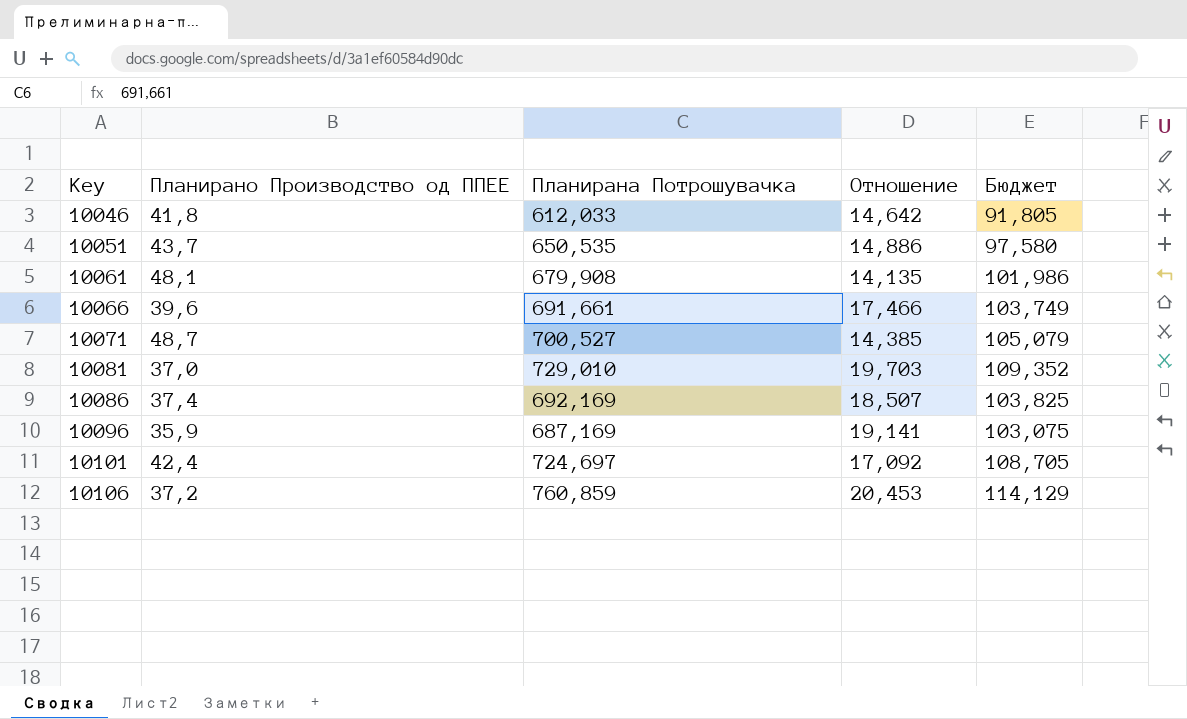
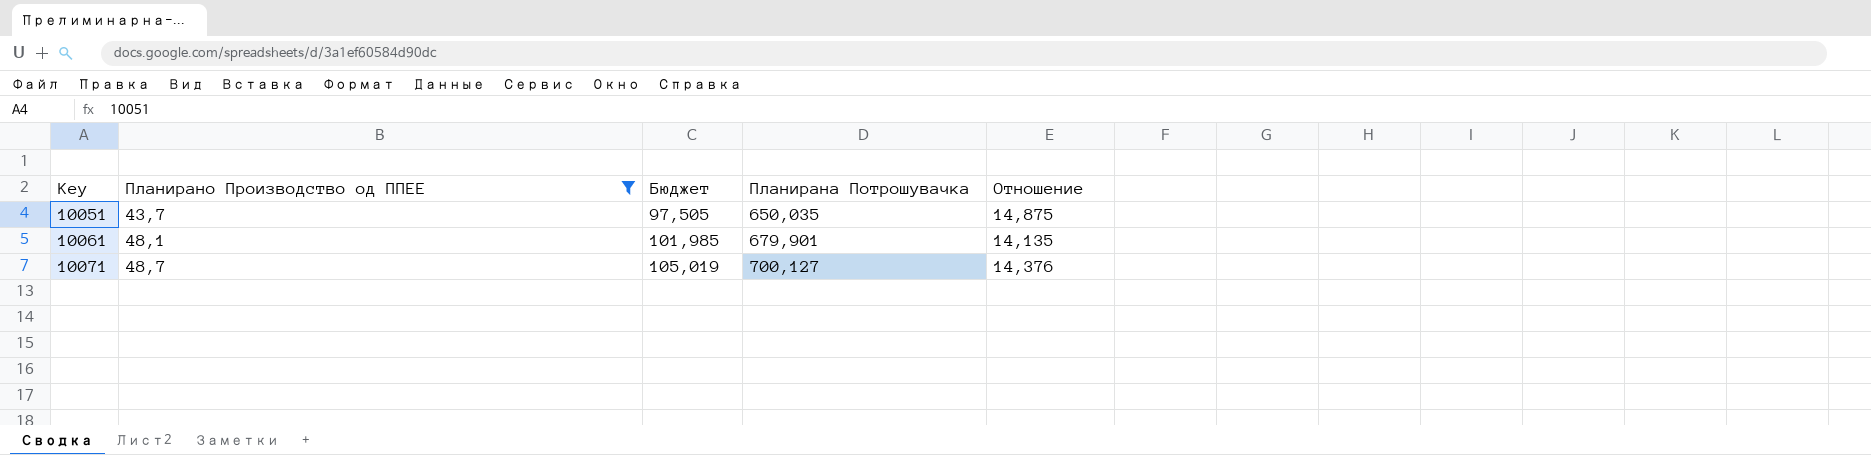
filter: none -> Планирано Производство од ППЕЕ >= 43,7
column Бюджет | position: 5 -> 3
10051 | Бюджет: 97,580 -> 97,505
10051 | Планирана Потрошувачка: 650,535 -> 650,035
10051 | Отношение: 14,886 -> 14,875
10061 | Бюджет: 101,986 -> 101,985
10061 | Планирана Потрошувачка: 679,908 -> 679,901
10071 | Бюджет: 105,079 -> 105,019
10071 | Планирана Потрошувачка: 700,527 -> 700,127
10071 | Отношение: 14,385 -> 14,376

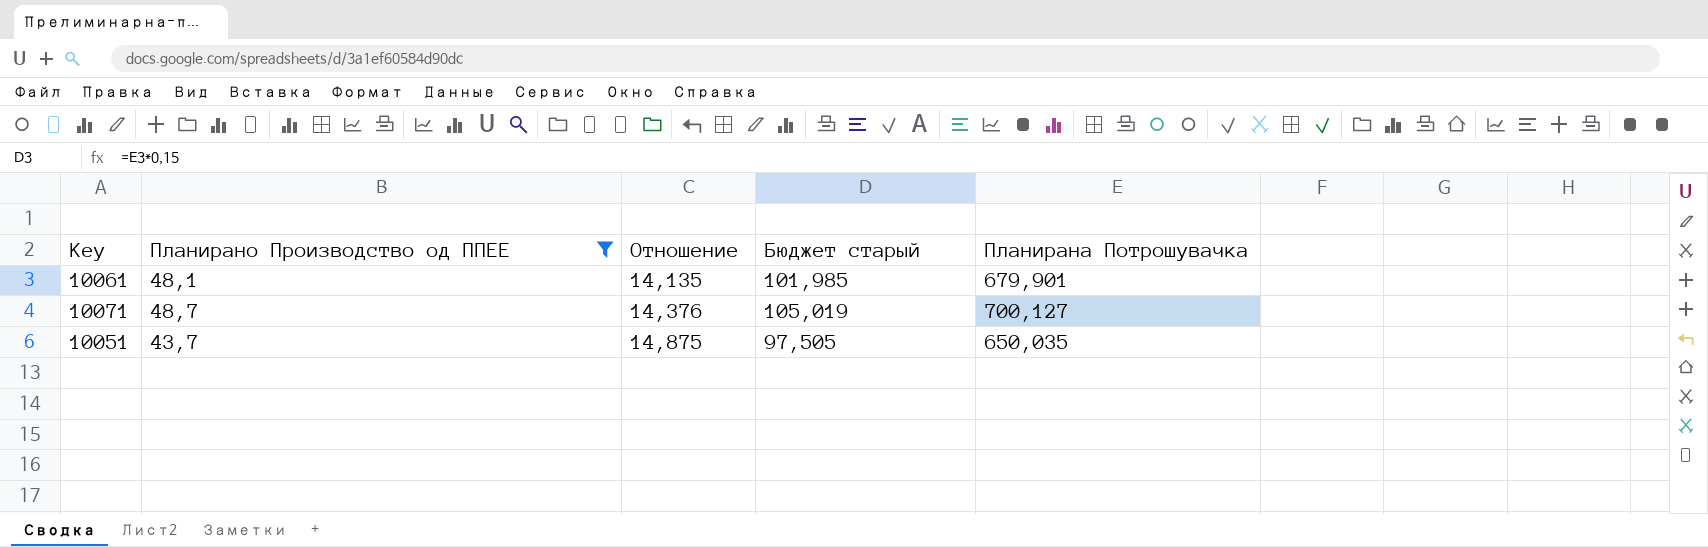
row order: Key ascending -> Отношение ascending
column Отношение | position: 5 -> 3
column name: Бюджет -> Бюджет старый

